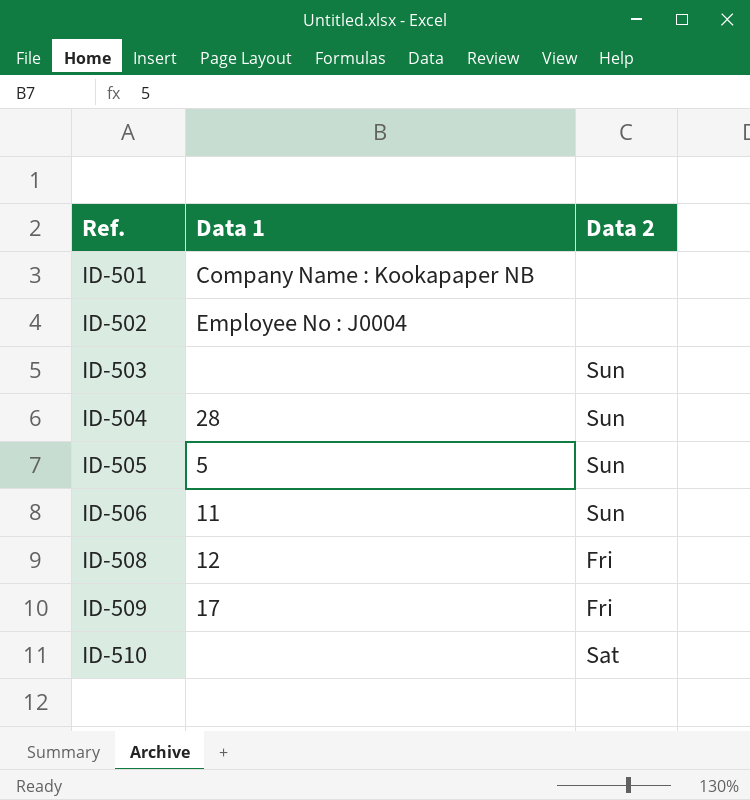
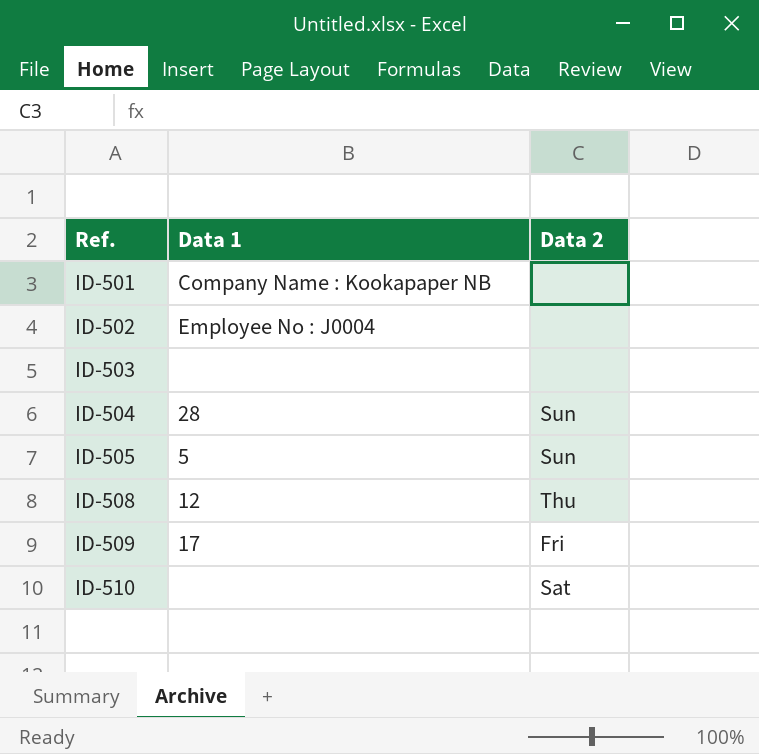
row ID-506: 11 | Sun -> none
ID-503 | Data 2: Sun -> none
ID-508 | Data 2: Fri -> Thu

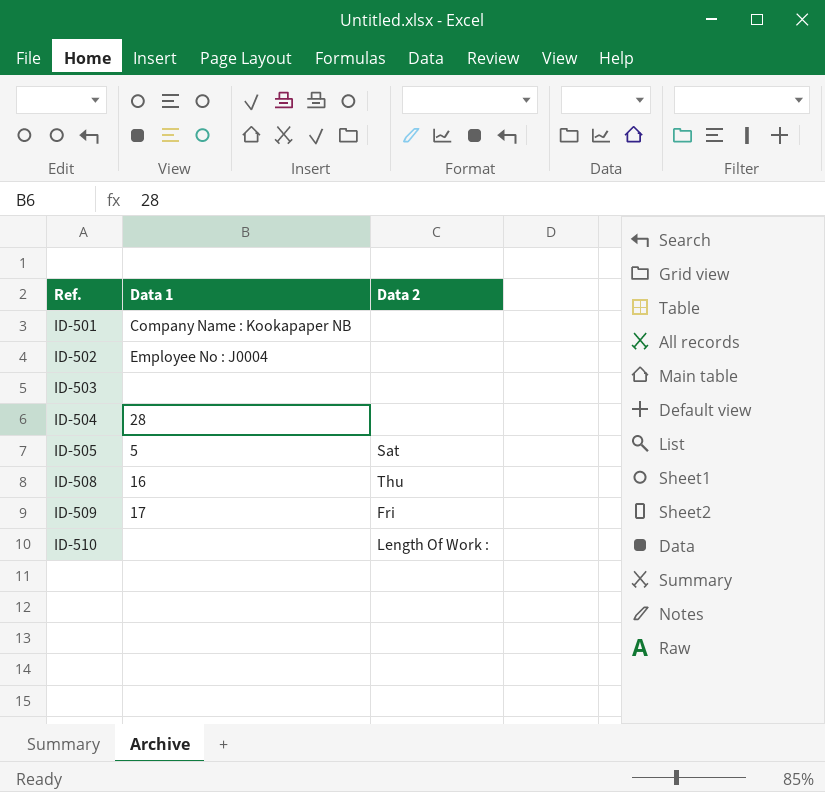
ID-504 | Data 2: Sun -> none
ID-505 | Data 2: Sun -> Sat
ID-508 | Data 1: 12 -> 16
ID-510 | Data 2: Sat -> Length Of Work :

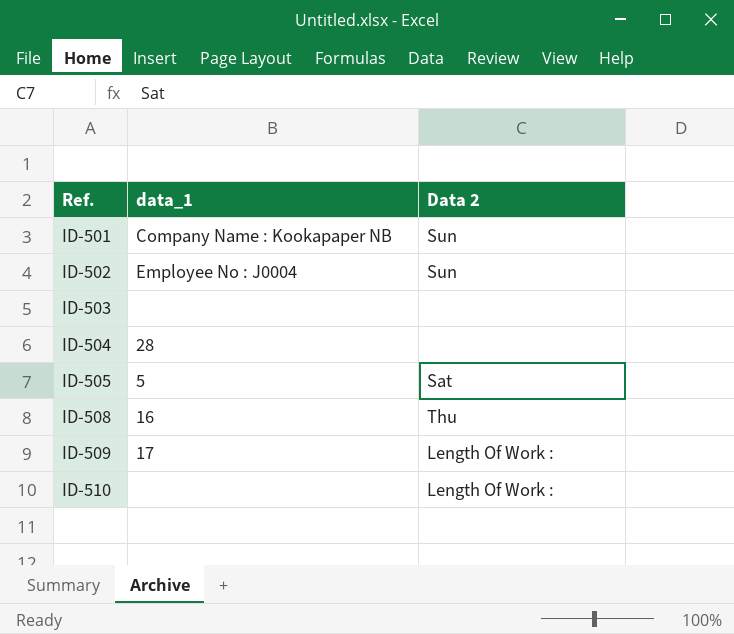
column name: Data 1 -> data_1
ID-501 | Data 2: none -> Sun
ID-502 | Data 2: none -> Sun
ID-509 | Data 2: Fri -> Length Of Work :

